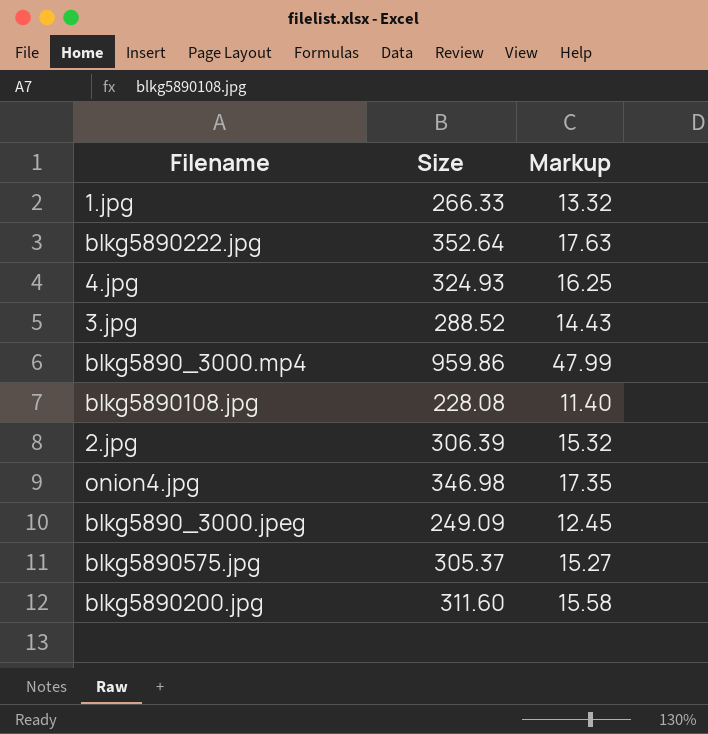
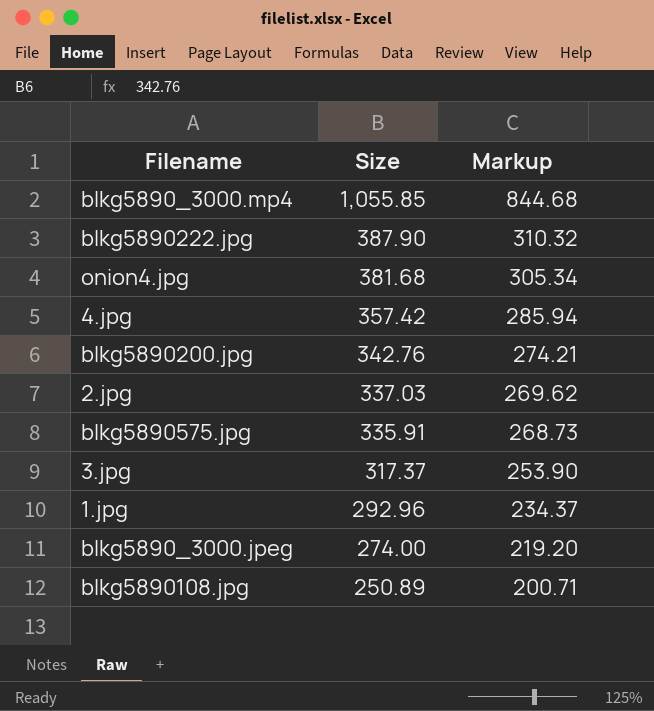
row order: none -> Size descending
column Markup | formula: [Size] * 0.05 -> [Size] * 0.8
blkg5890_3000.mp4 | Size: 959.86 -> 1,055.85
blkg5890222.jpg | Size: 352.64 -> 387.90
onion4.jpg | Size: 346.98 -> 381.68
4.jpg | Size: 324.93 -> 357.42
blkg5890200.jpg | Size: 311.60 -> 342.76
2.jpg | Size: 306.39 -> 337.03
blkg5890575.jpg | Size: 305.37 -> 335.91
3.jpg | Size: 288.52 -> 317.37
1.jpg | Size: 266.33 -> 292.96
blkg5890_3000.jpeg | Size: 249.09 -> 274.00
blkg5890108.jpg | Size: 228.08 -> 250.89

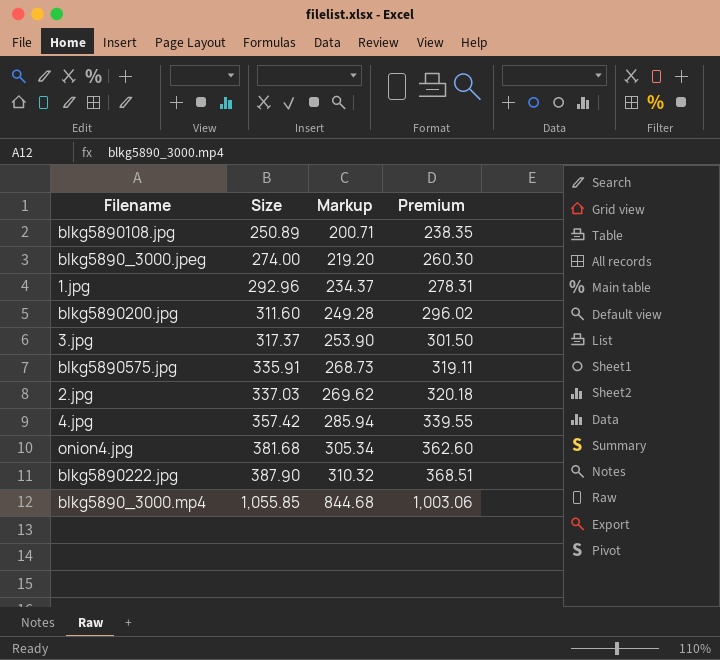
row order: Size descending -> Size ascending
column Premium | formula: none -> [Size] * 0.95
blkg5890200.jpg | Size: 342.76 -> 311.60
blkg5890200.jpg | Markup: 274.21 -> 249.28

